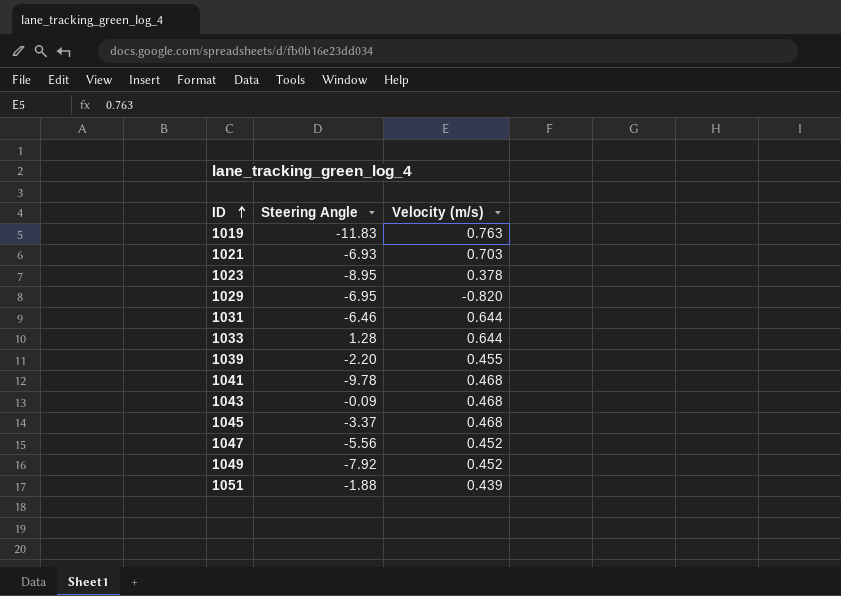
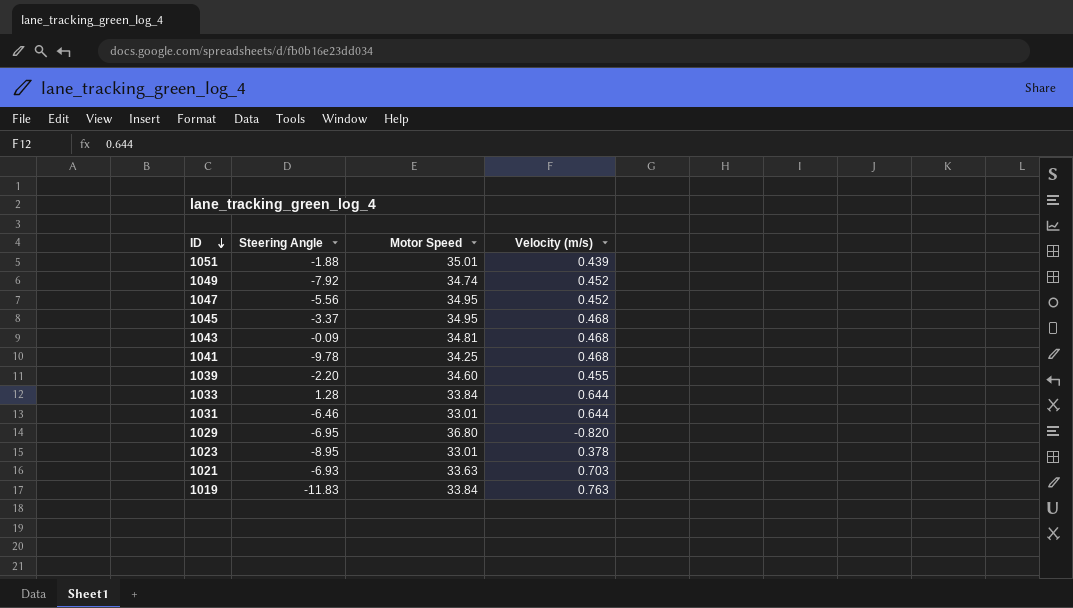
row order: ID ascending -> ID descending
column Motor Speed | position: none -> 3

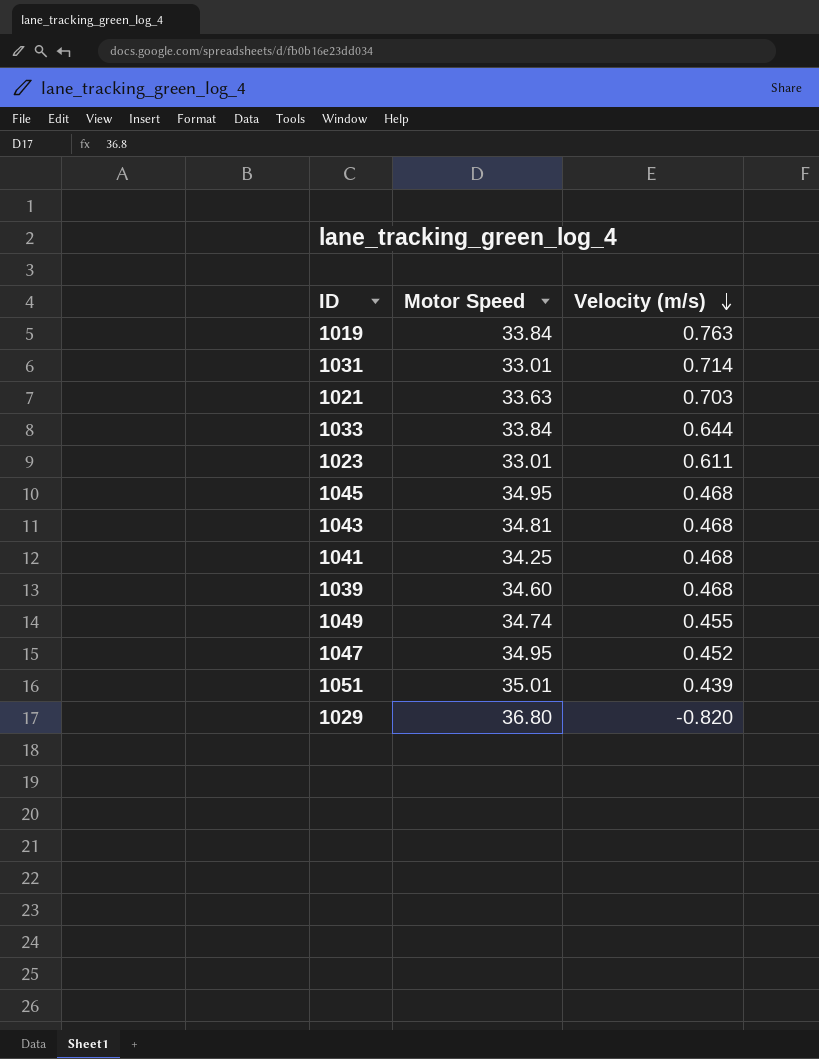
row order: ID descending -> Velocity (m/s) descending
column Steering Angle | position: 2 -> none
1031 | Velocity (m/s): 0.644 -> 0.714
1023 | Velocity (m/s): 0.378 -> 0.611
1039 | Velocity (m/s): 0.455 -> 0.468
1049 | Velocity (m/s): 0.452 -> 0.455

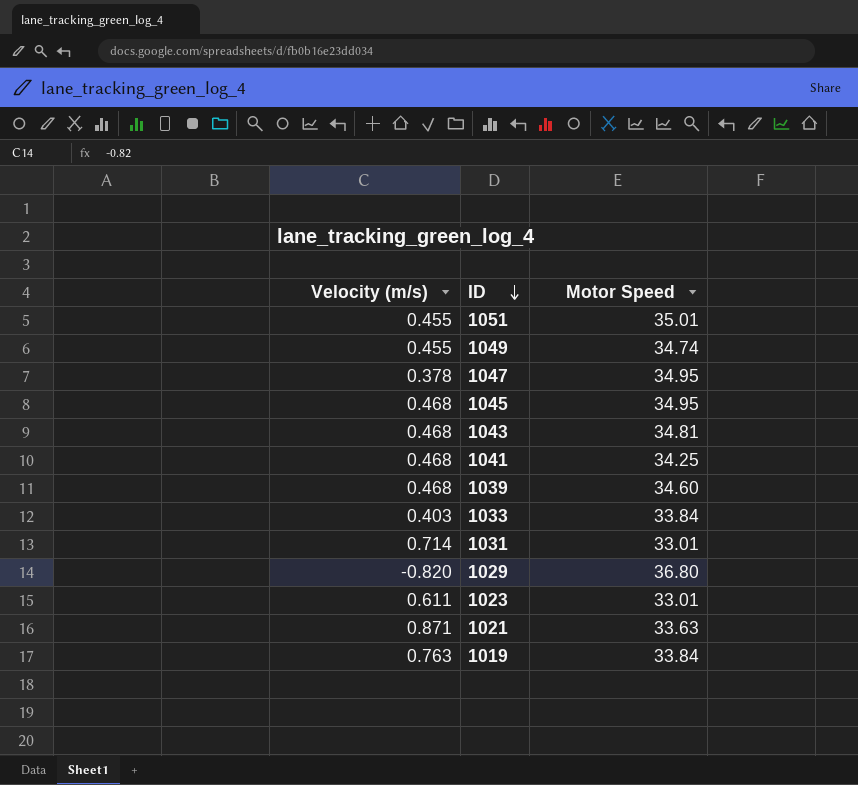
row order: Velocity (m/s) descending -> ID descending
column Velocity (m/s) | position: 3 -> 1
1051 | Velocity (m/s): 0.439 -> 0.455
1047 | Velocity (m/s): 0.452 -> 0.378
1033 | Velocity (m/s): 0.644 -> 0.403
1021 | Velocity (m/s): 0.703 -> 0.871

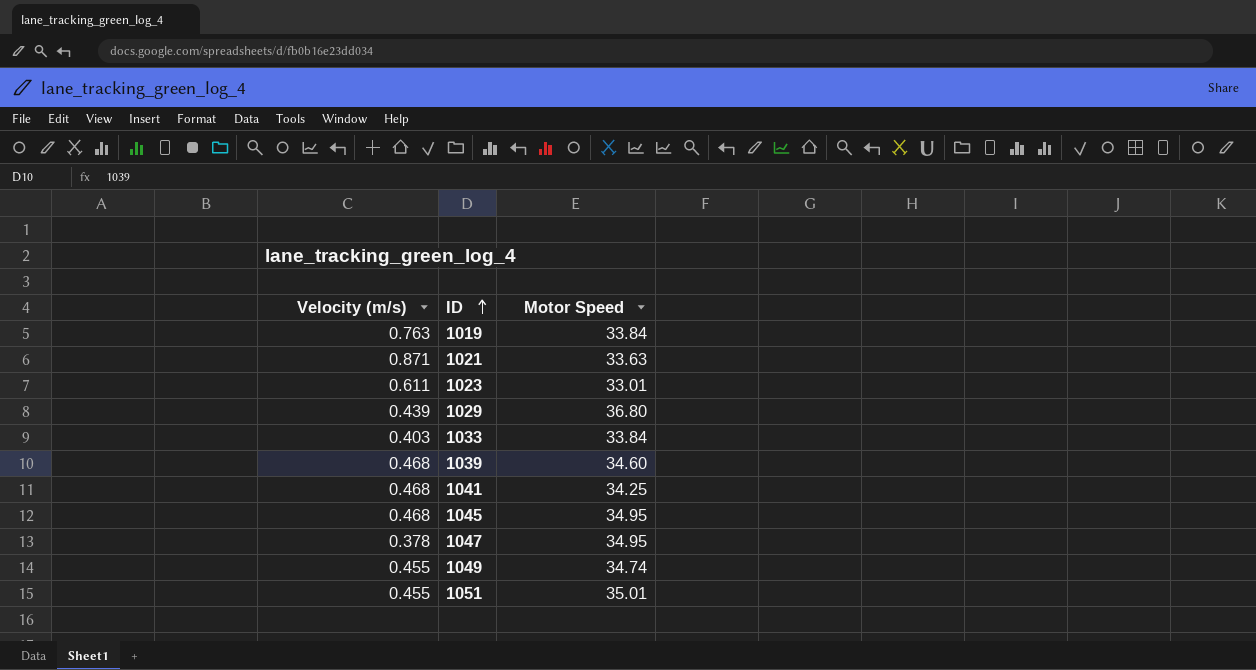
row order: ID descending -> ID ascending
row 1043: 0.468 | 34.81 -> none
row 1031: 0.714 | 33.01 -> none
1029 | Velocity (m/s): -0.820 -> 0.439

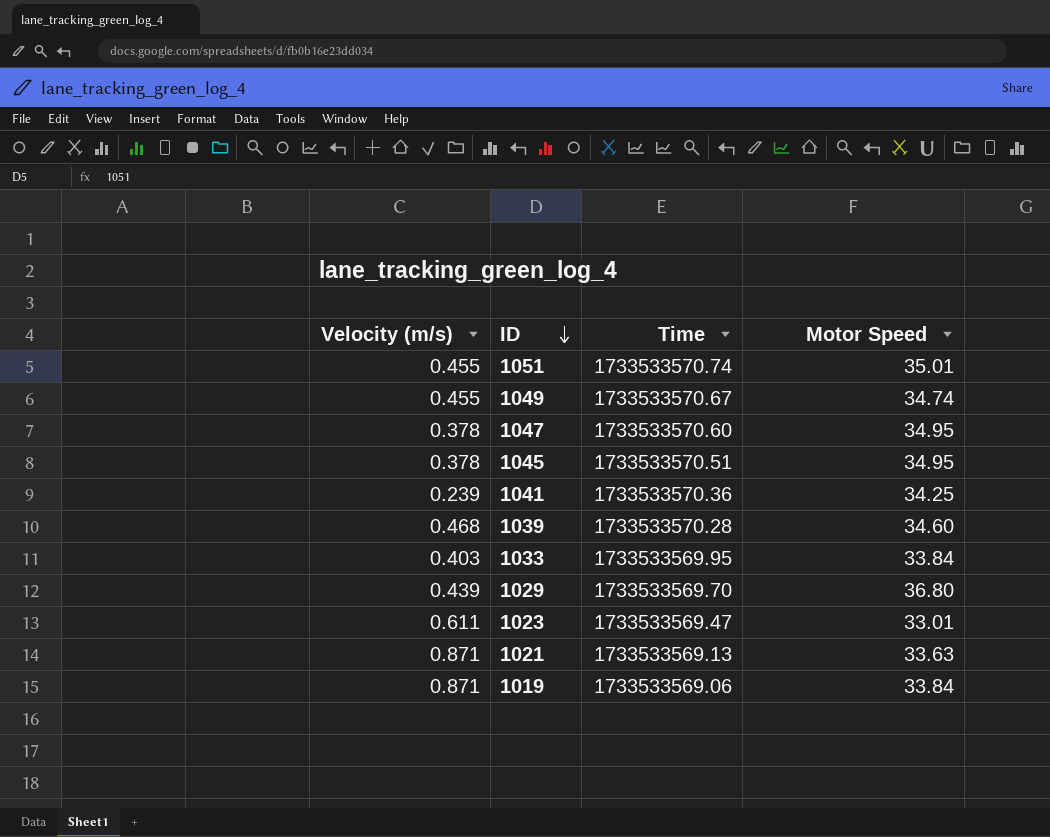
row order: ID ascending -> ID descending
column Time | position: none -> 3
1045 | Velocity (m/s): 0.468 -> 0.378
1041 | Velocity (m/s): 0.468 -> 0.239
1019 | Velocity (m/s): 0.763 -> 0.871

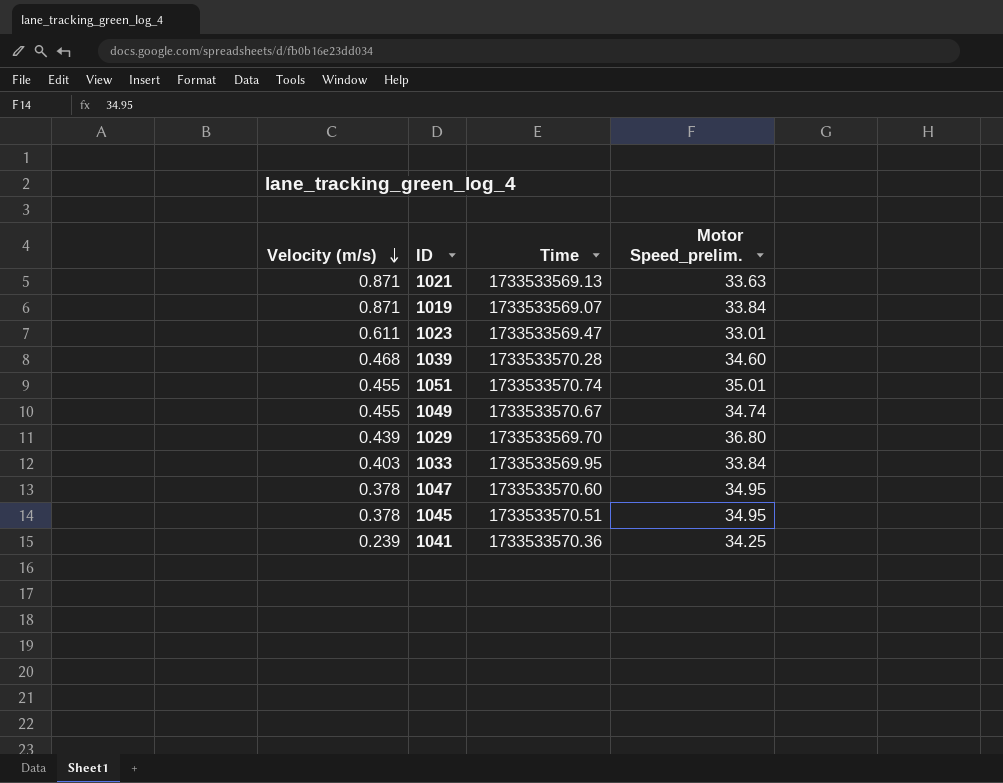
row order: ID descending -> Velocity (m/s) descending
column name: Motor Speed -> Motor Speed_prelim.
1019 | Time: 1733533569.06 -> 1733533569.07

